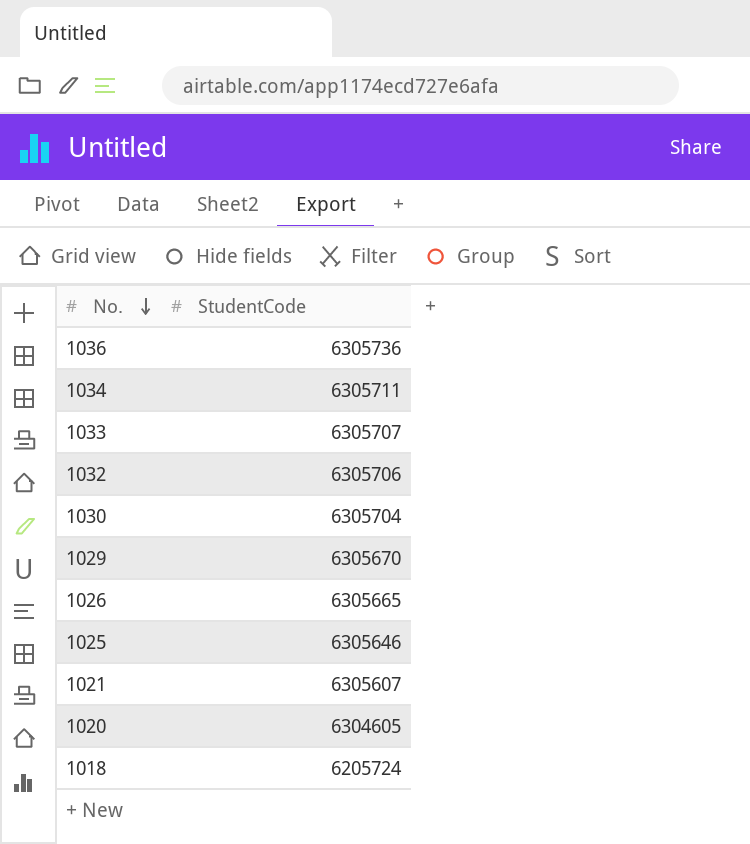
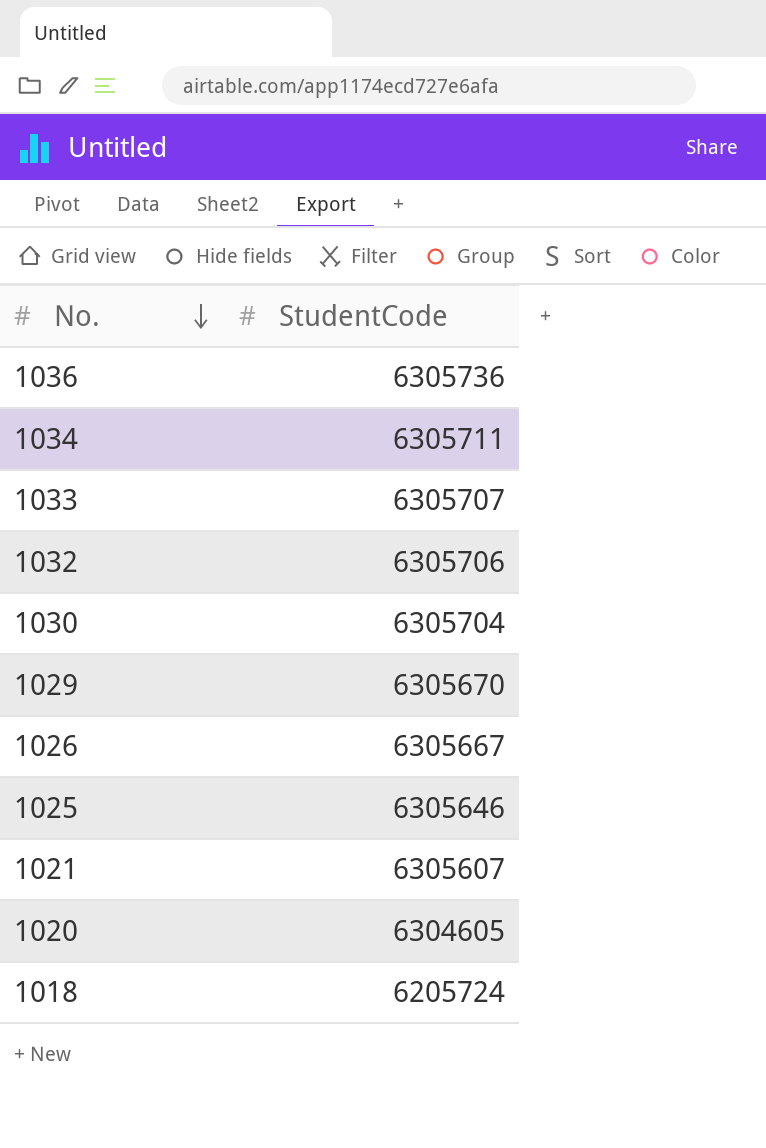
1026 | StudentCode: 6305665 -> 6305667

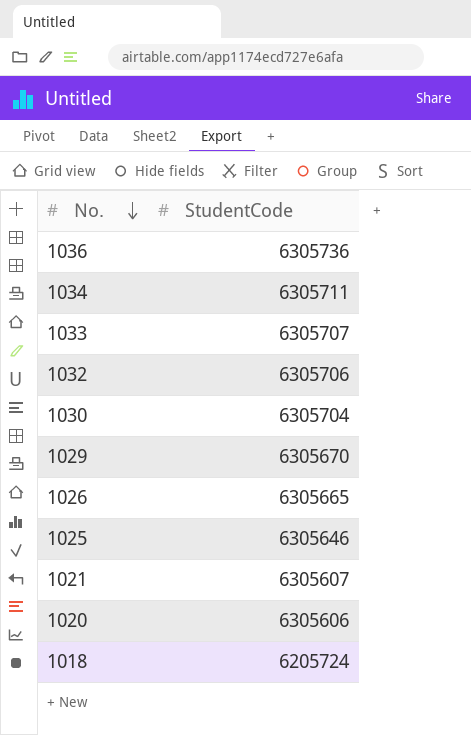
1026 | StudentCode: 6305667 -> 6305665
1020 | StudentCode: 6304605 -> 6305606

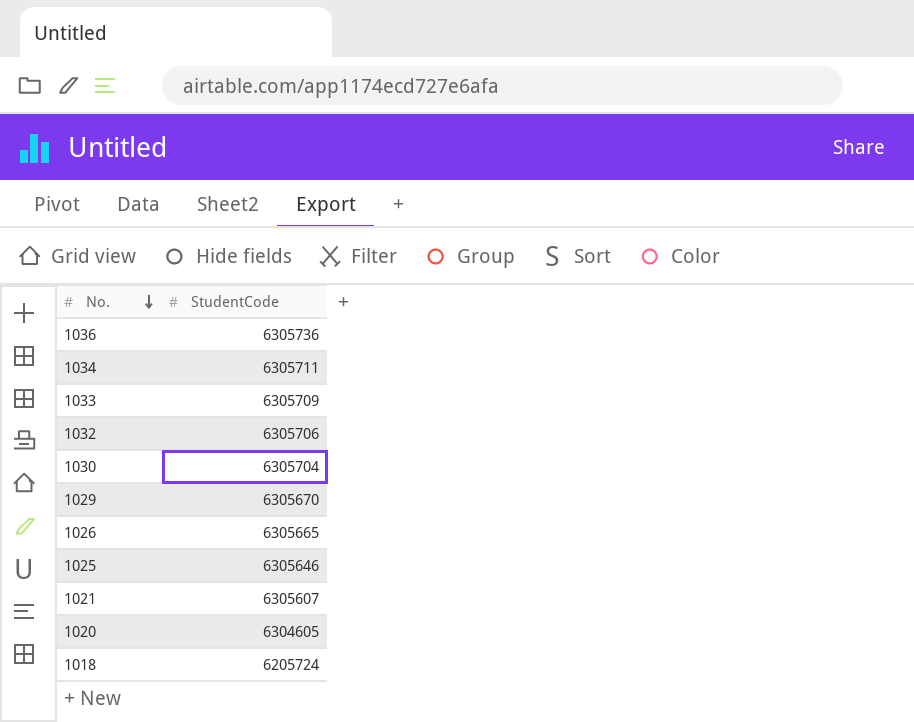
1033 | StudentCode: 6305707 -> 6305709
1020 | StudentCode: 6305606 -> 6304605

